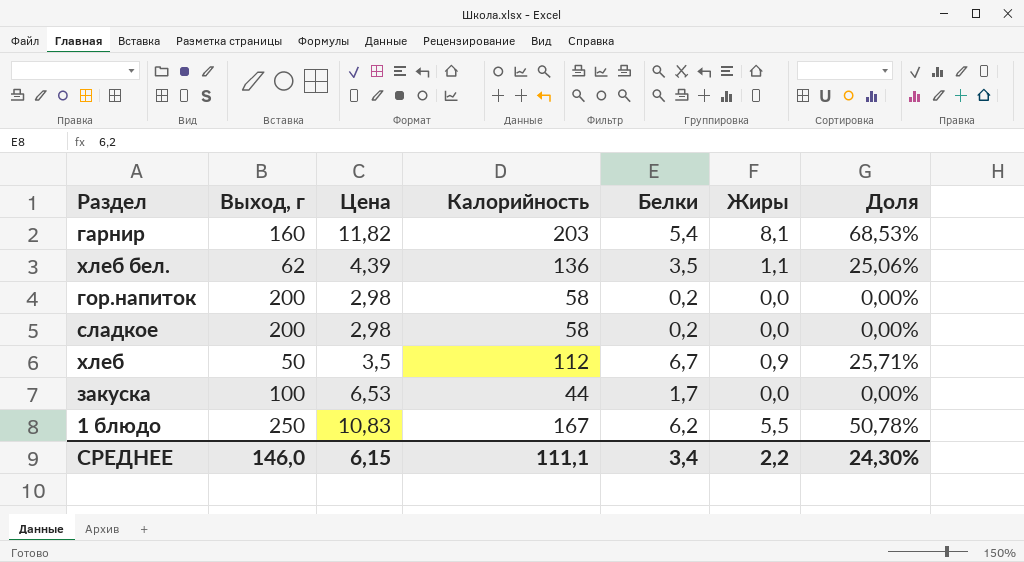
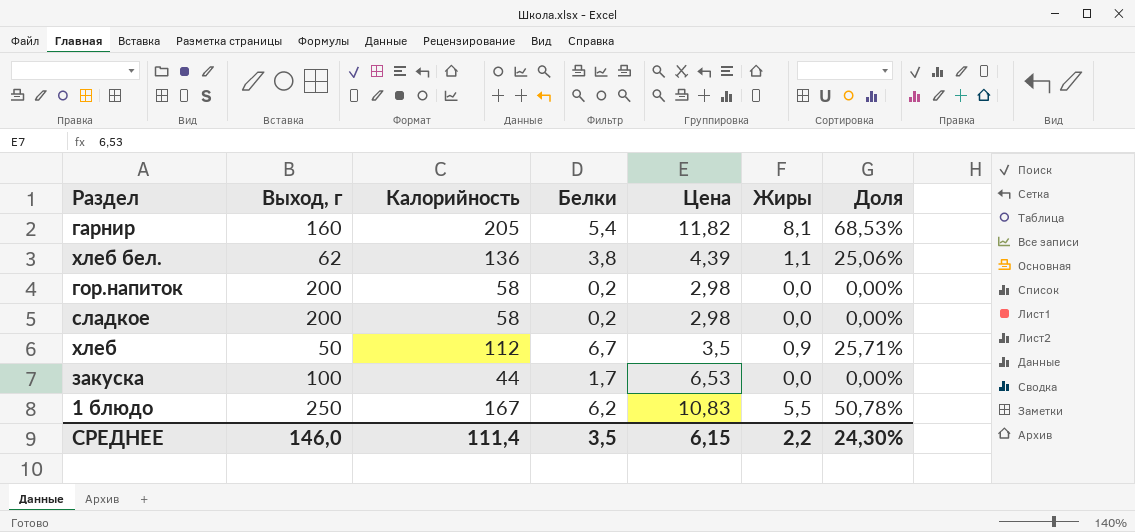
column Цена | position: 3 -> 5
гарнир | Калорийность: 203 -> 205
хлеб бел. | Белки: 3,5 -> 3,8
СРЕДНЕЕ | Калорийность: 111,1 -> 111,4
СРЕДНЕЕ | Белки: 3,4 -> 3,5

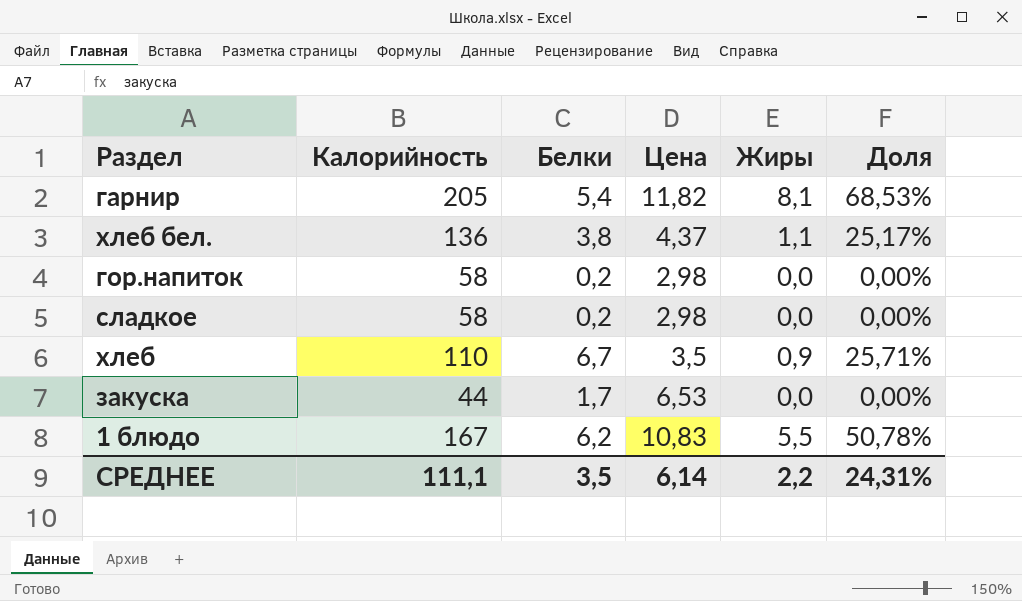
column Выход, г | position: 2 -> none
хлеб бел. | Цена: 4,39 -> 4,37
хлеб бел. | Доля: 25,06% -> 25,17%
хлеб | Калорийность: 112 -> 110
СРЕДНЕЕ | Калорийность: 111,4 -> 111,1
СРЕДНЕЕ | Цена: 6,15 -> 6,14
СРЕДНЕЕ | Доля: 24,30% -> 24,31%

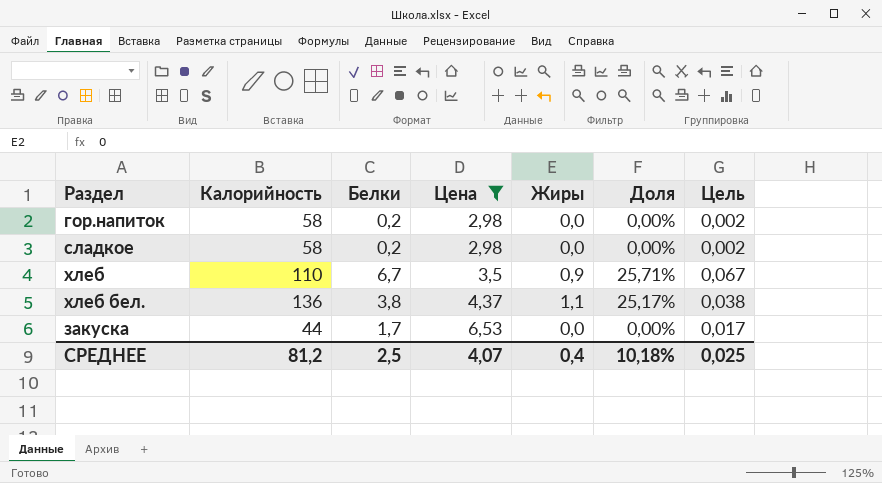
filter: none -> Цена <= 6,53
row order: none -> Цена ascending
column Цель | formula: none -> [Белки] * 0,01
СРЕДНЕЕ | Калорийность: 111,1 -> 81,2
СРЕДНЕЕ | Белки: 3,5 -> 2,5
СРЕДНЕЕ | Цена: 6,14 -> 4,07
СРЕДНЕЕ | Жиры: 2,2 -> 0,4
СРЕДНЕЕ | Доля: 24,31% -> 10,18%

